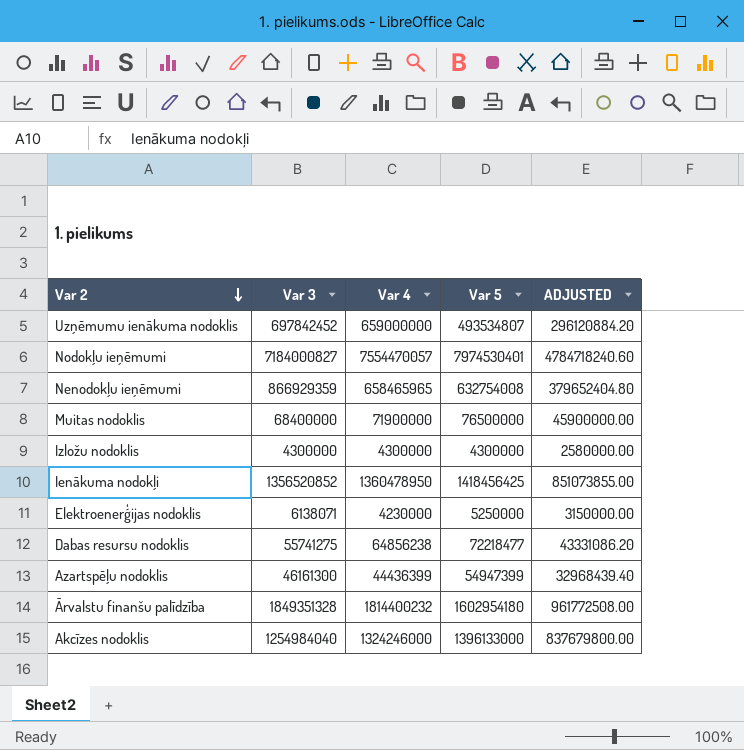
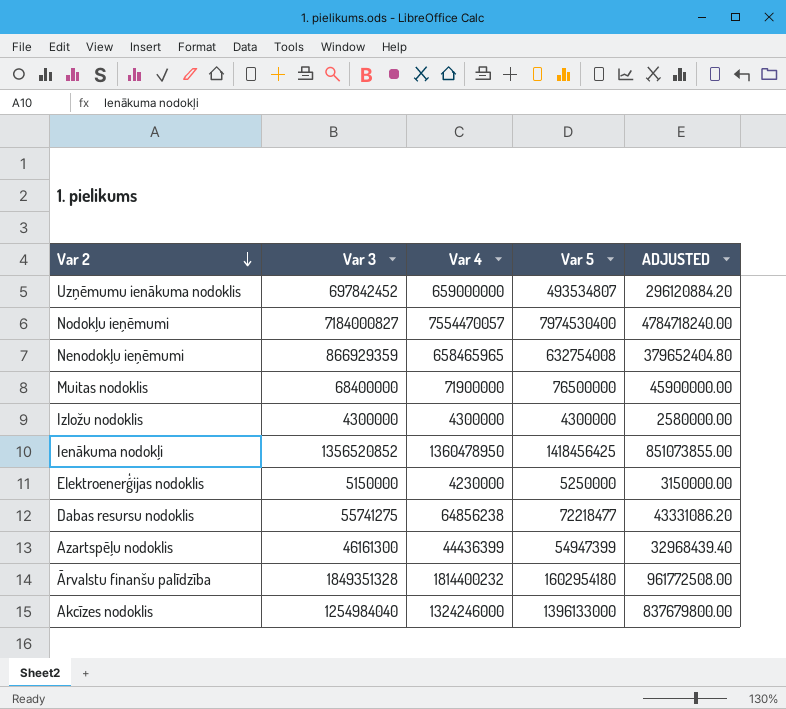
Nodokļu ieņēmumi | Var 5: 7974530401 -> 7974530400
Nodokļu ieņēmumi | ADJUSTED: 4784718240.60 -> 4784718240.00
Elektroenerģijas nodoklis | Var 3: 6138071 -> 5150000

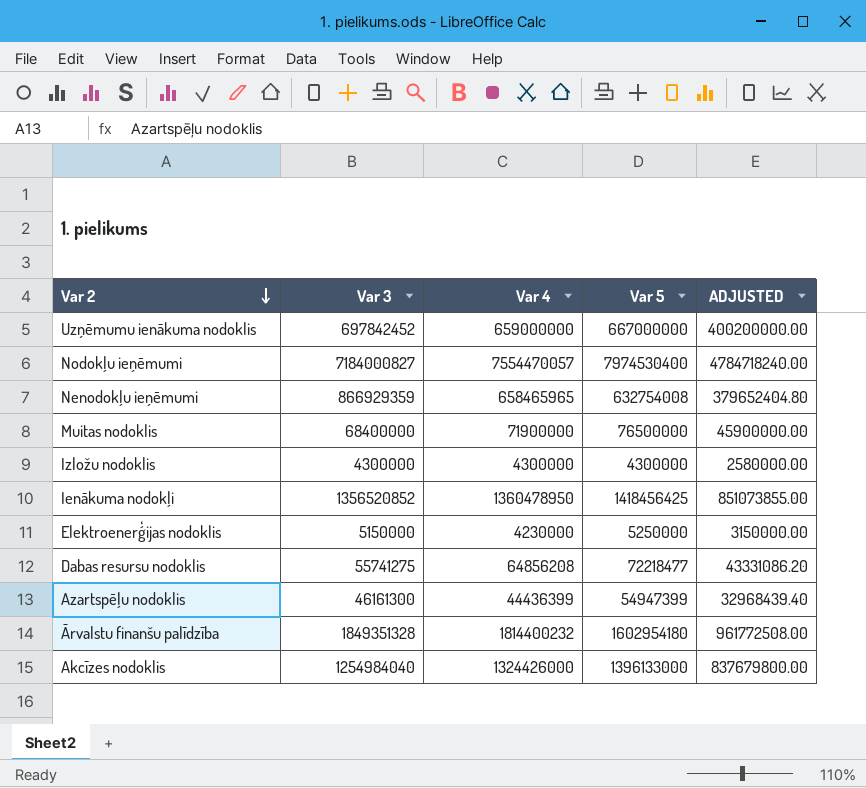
Uzņēmumu ienākuma nodoklis | Var 5: 493534807 -> 667000000
Uzņēmumu ienākuma nodoklis | ADJUSTED: 296120884.20 -> 400200000.00
Dabas resursu nodoklis | Var 4: 64856238 -> 64856208
Akcīzes nodoklis | Var 4: 1324246000 -> 1324426000

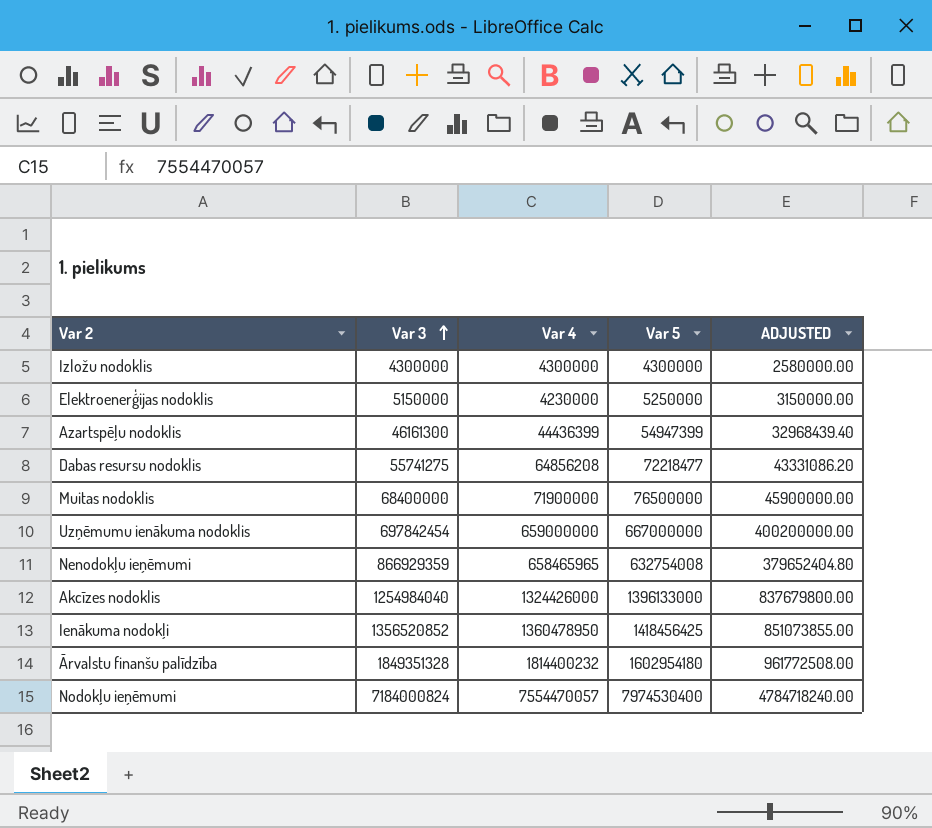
row order: Var 2 descending -> Var 3 ascending
Uzņēmumu ienākuma nodoklis | Var 3: 697842452 -> 697842454
Nodokļu ieņēmumi | Var 3: 7184000827 -> 7184000824

